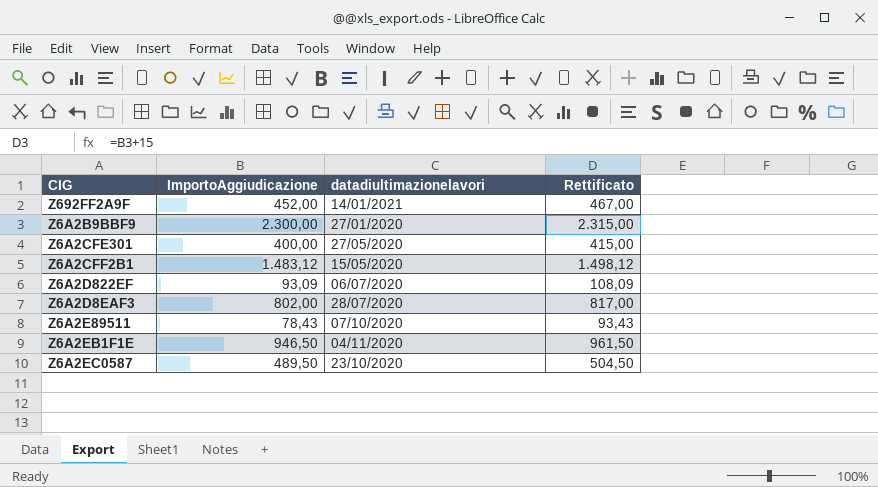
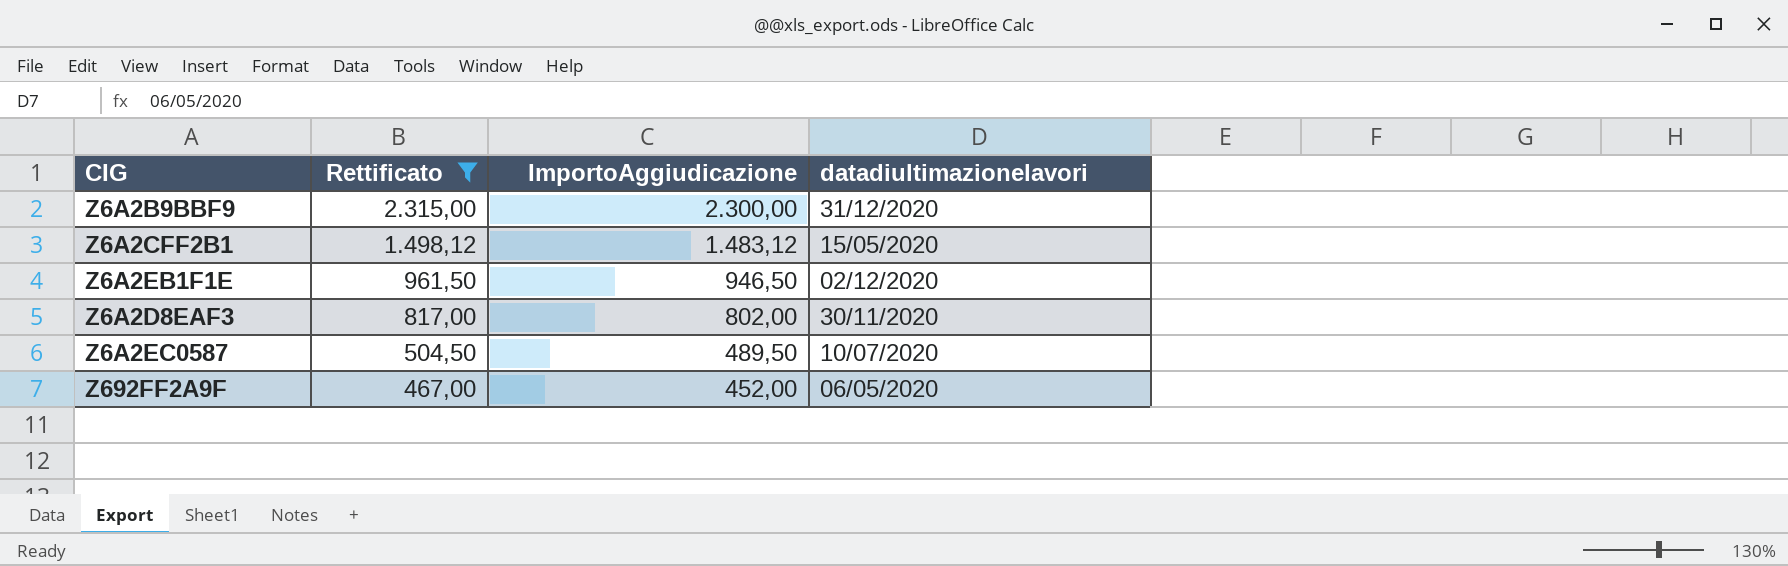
filter: none -> Rettificato >= 467,00
row order: none -> Rettificato descending
column Rettificato | position: 4 -> 2
Z6A2B9BBF9 | datadiultimazionelavori: 27/01/2020 -> 31/12/2020
Z6A2EB1F1E | datadiultimazionelavori: 04/11/2020 -> 02/12/2020
Z6A2D8EAF3 | datadiultimazionelavori: 28/07/2020 -> 30/11/2020
Z6A2EC0587 | datadiultimazionelavori: 23/10/2020 -> 10/07/2020
Z692FF2A9F | datadiultimazionelavori: 14/01/2021 -> 06/05/2020

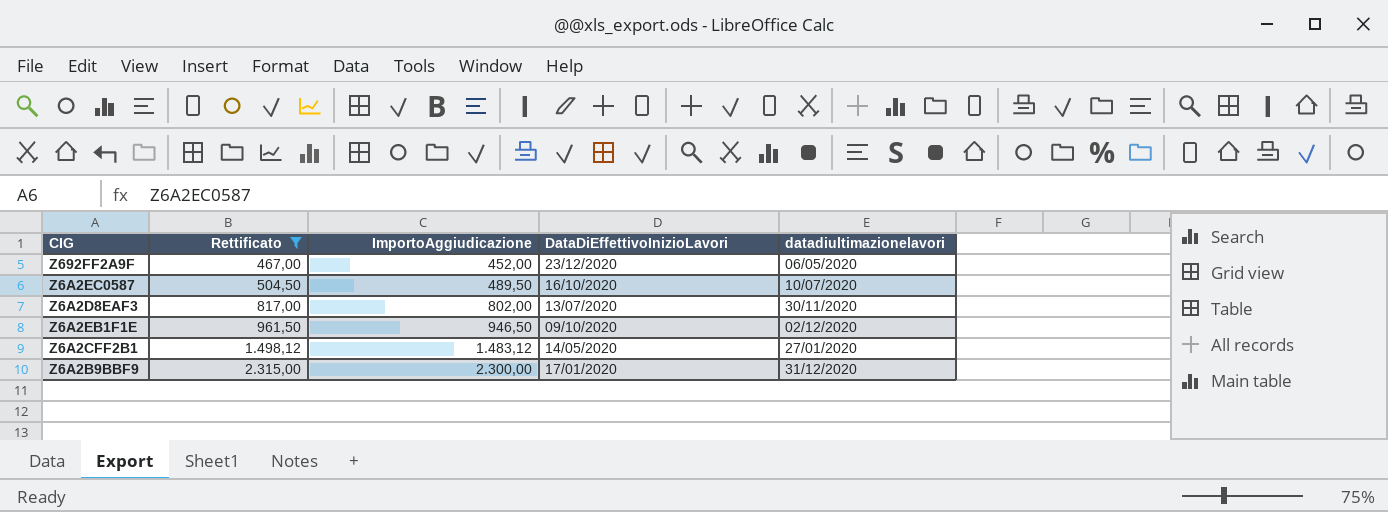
row order: Rettificato descending -> Rettificato ascending
column DataDiEffettivoInizioLavori | position: none -> 4
Z6A2CFF2B1 | datadiultimazionelavori: 15/05/2020 -> 27/01/2020

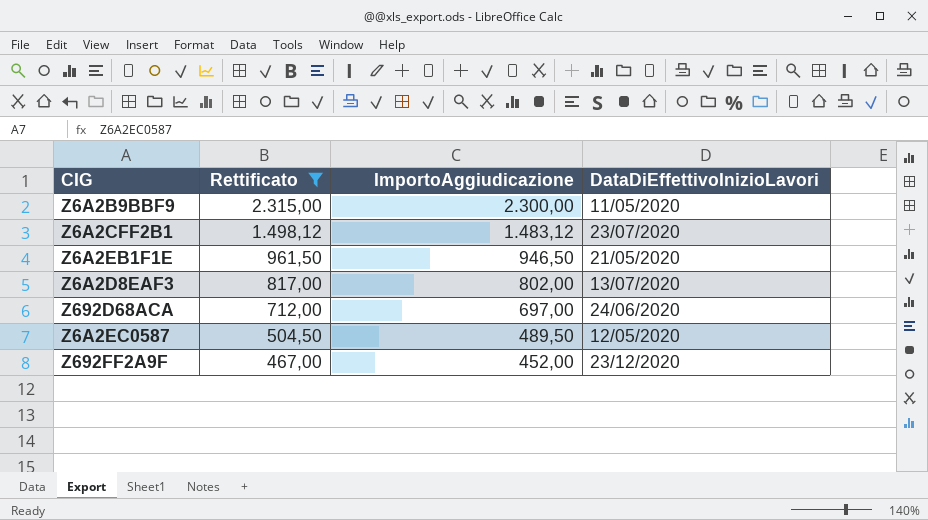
row order: Rettificato ascending -> Rettificato descending
column datadiultimazionelavori | position: 5 -> none
Z6A2B9BBF9 | DataDiEffettivoInizioLavori: 17/01/2020 -> 11/05/2020
Z6A2CFF2B1 | DataDiEffettivoInizioLavori: 14/05/2020 -> 23/07/2020
Z6A2EB1F1E | DataDiEffettivoInizioLavori: 09/10/2020 -> 21/05/2020
row Z692D68ACA: none -> 712,00 | 697,00 | 24/06/2020
Z6A2EC0587 | DataDiEffettivoInizioLavori: 16/10/2020 -> 12/05/2020

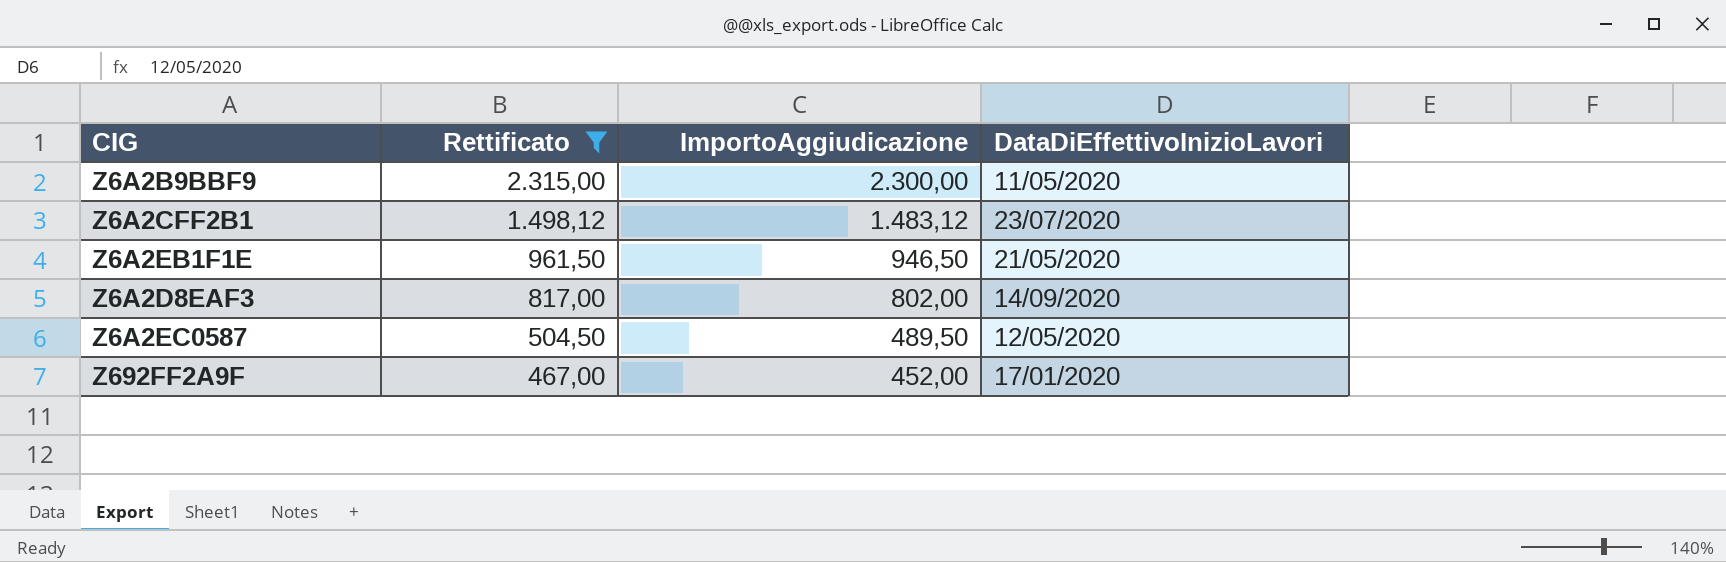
row Z692D68ACA: 712,00 | 697,00 | 24/06/2020 -> none
Z6A2D8EAF3 | DataDiEffettivoInizioLavori: 13/07/2020 -> 14/09/2020
Z692FF2A9F | DataDiEffettivoInizioLavori: 23/12/2020 -> 17/01/2020

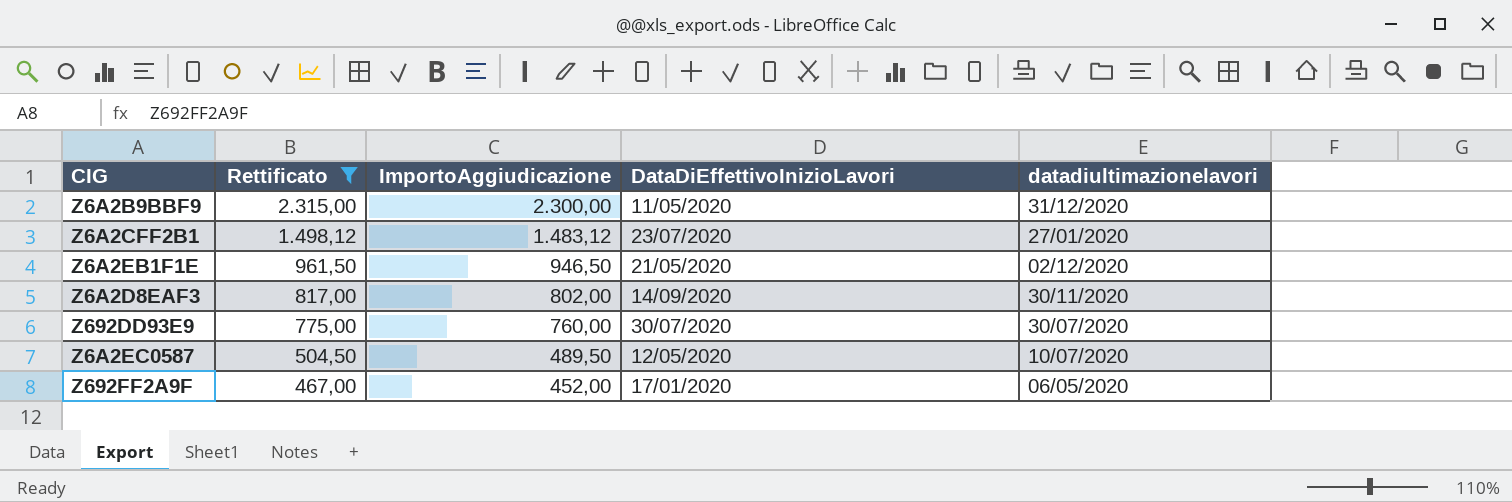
column datadiultimazionelavori | position: none -> 5
row Z692DD93E9: none -> 775,00 | 760,00 | 30/07/2020 | 30/07/2020

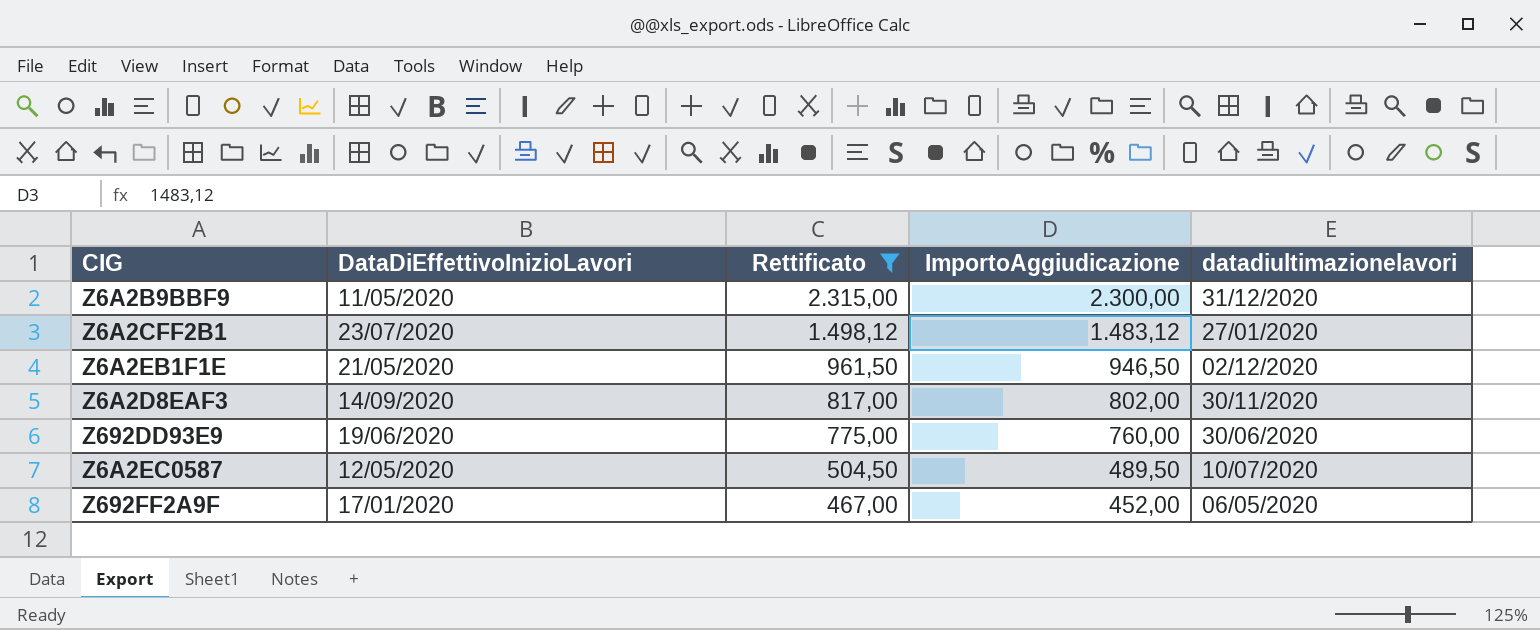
column DataDiEffettivoInizioLavori | position: 4 -> 2
Z692DD93E9 | DataDiEffettivoInizioLavori: 30/07/2020 -> 19/06/2020
Z692DD93E9 | datadiultimazionelavori: 30/07/2020 -> 30/06/2020

